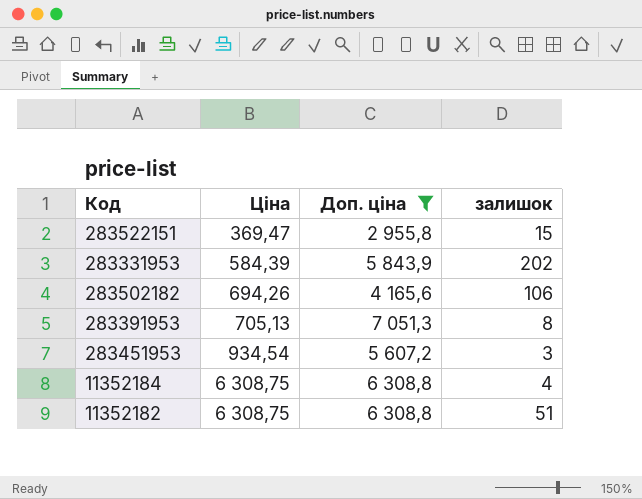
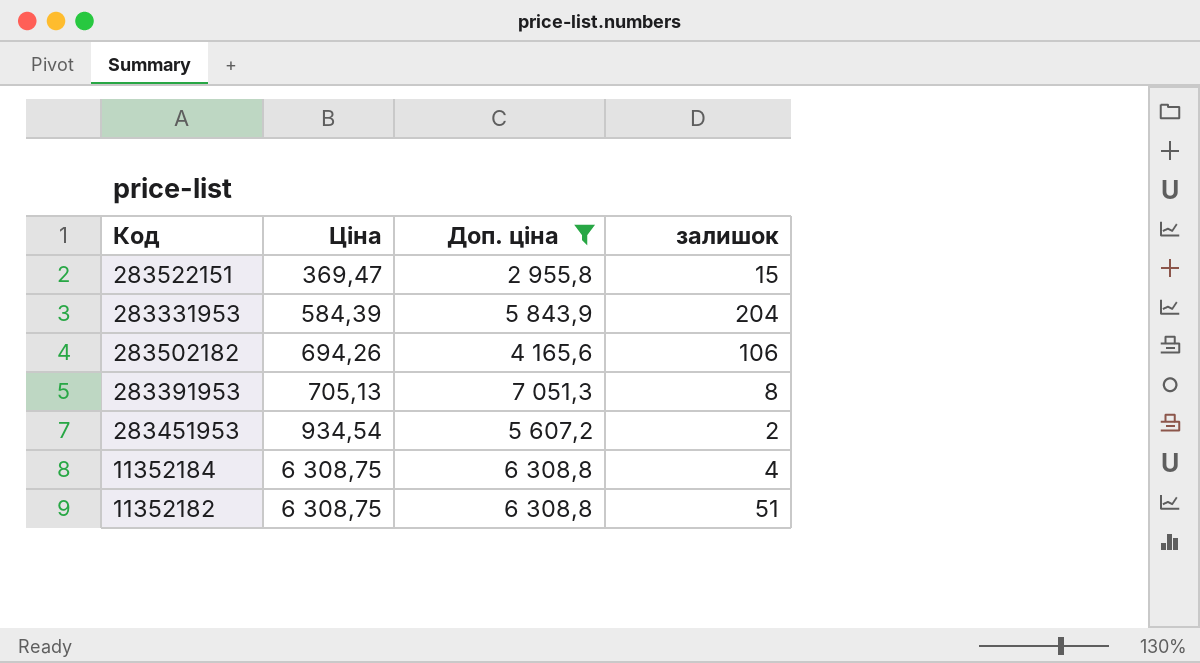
283331953 | залишок: 202 -> 204
283451953 | залишок: 3 -> 2

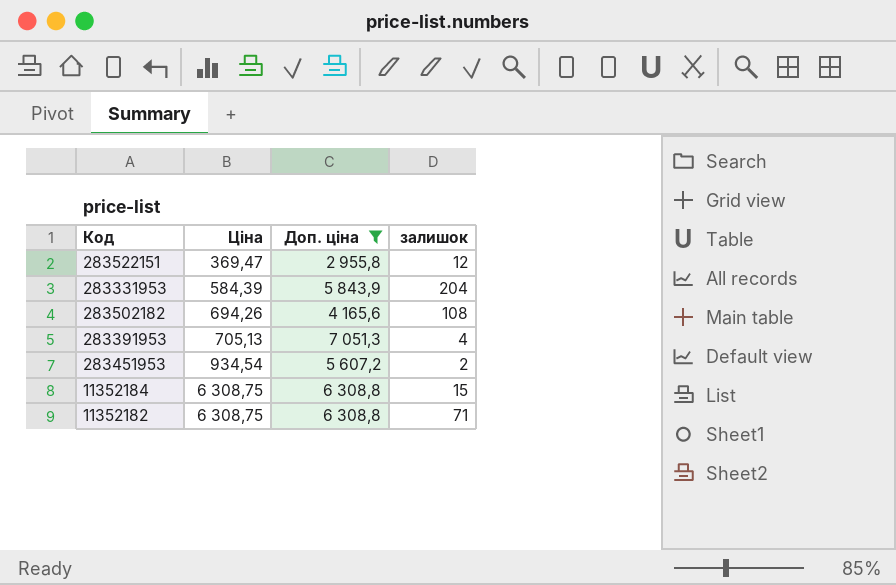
283522151 | залишок: 15 -> 12
283502182 | залишок: 106 -> 108
283391953 | залишок: 8 -> 4
11352184 | залишок: 4 -> 15
11352182 | залишок: 51 -> 71

